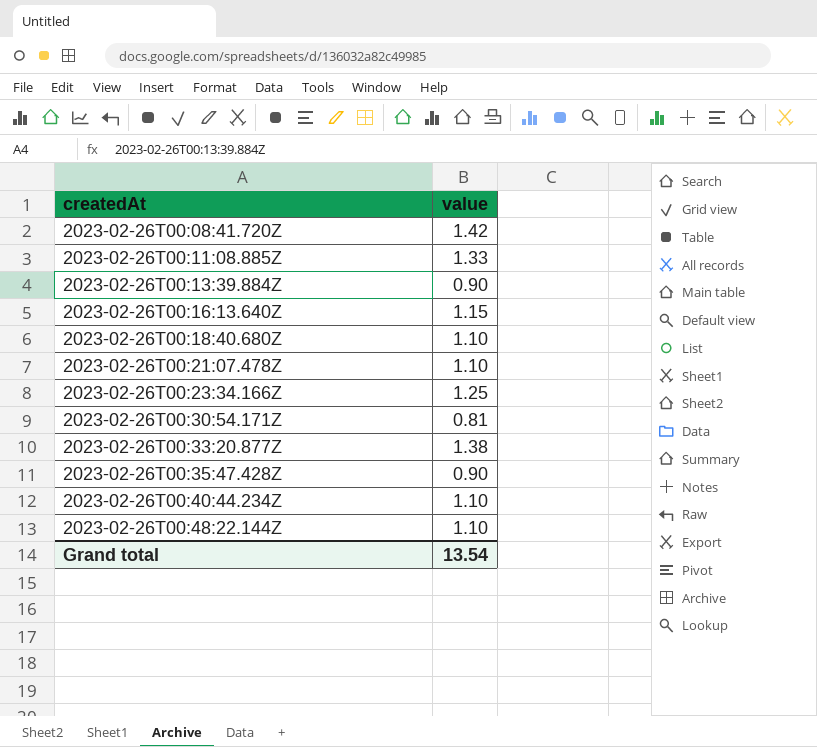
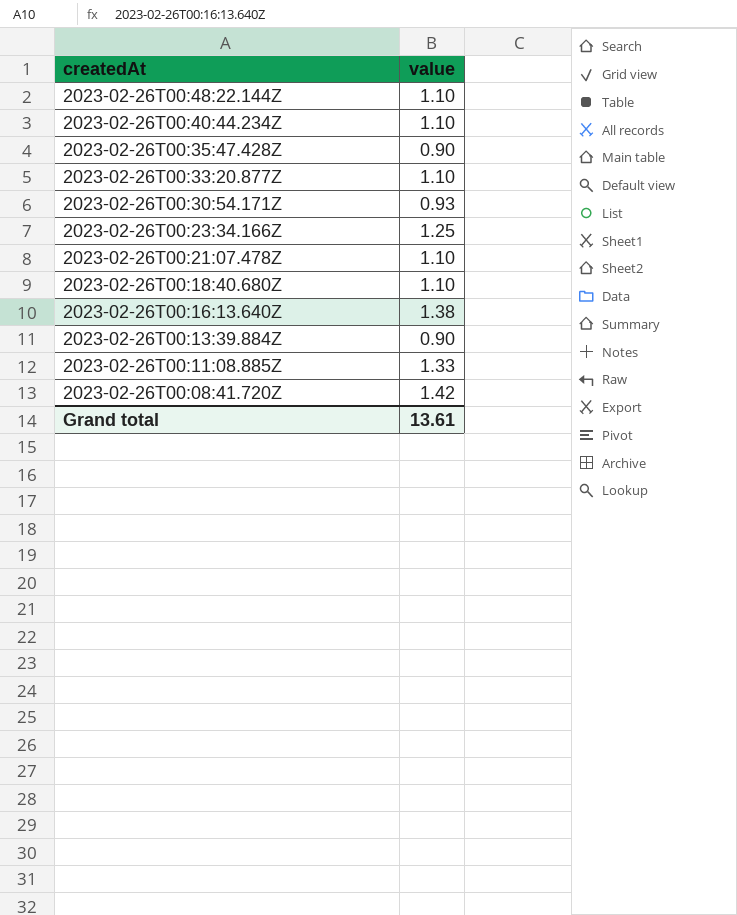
row order: createdAt ascending -> createdAt descending
2023-02-26T00:33:20.877Z | value: 1.38 -> 1.10
2023-02-26T00:30:54.171Z | value: 0.81 -> 0.93
2023-02-26T00:16:13.640Z | value: 1.15 -> 1.38
Grand total | value: 13.54 -> 13.61

